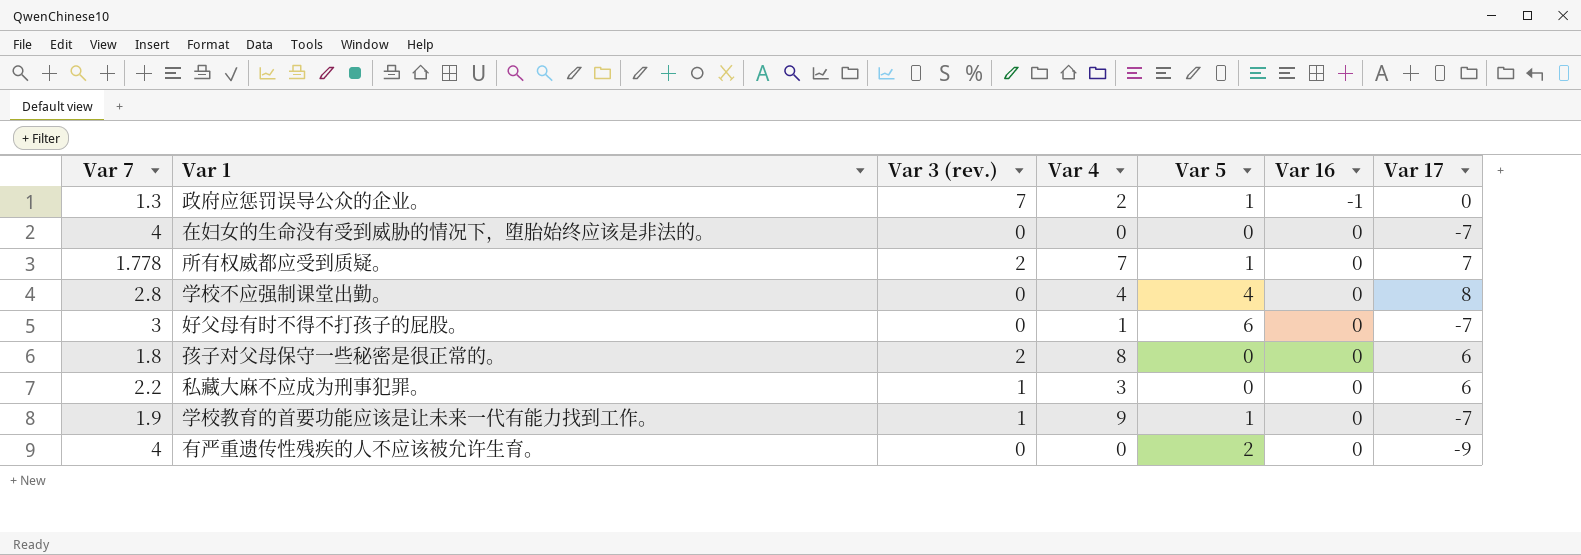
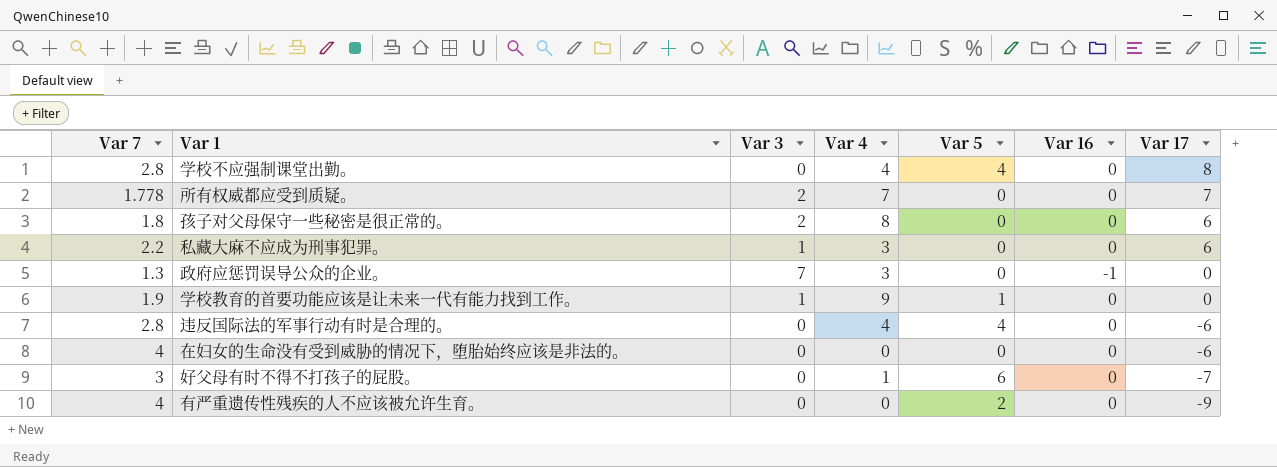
row order: Var 16 ascending -> Var 17 descending
column name: Var 3 (rev.) -> Var 3
所有权威都应受到质疑。 | Var 5: 1 -> 0
政府应惩罚误导公众的企业。 | Var 4: 2 -> 3
政府应惩罚误导公众的企业。 | Var 5: 1 -> 0
学校教育的首要功能应该是让未来一代有能力找到工作。 | Var 17: -7 -> 0
row 违反国际法的军事行动有时是合理的。: none -> 2.8 | 0 | 4 | 4 | 0 | -6
在妇女的生命没有受到威胁的情况下，堕胎始终应该是非法的。 | Var 17: -7 -> -6

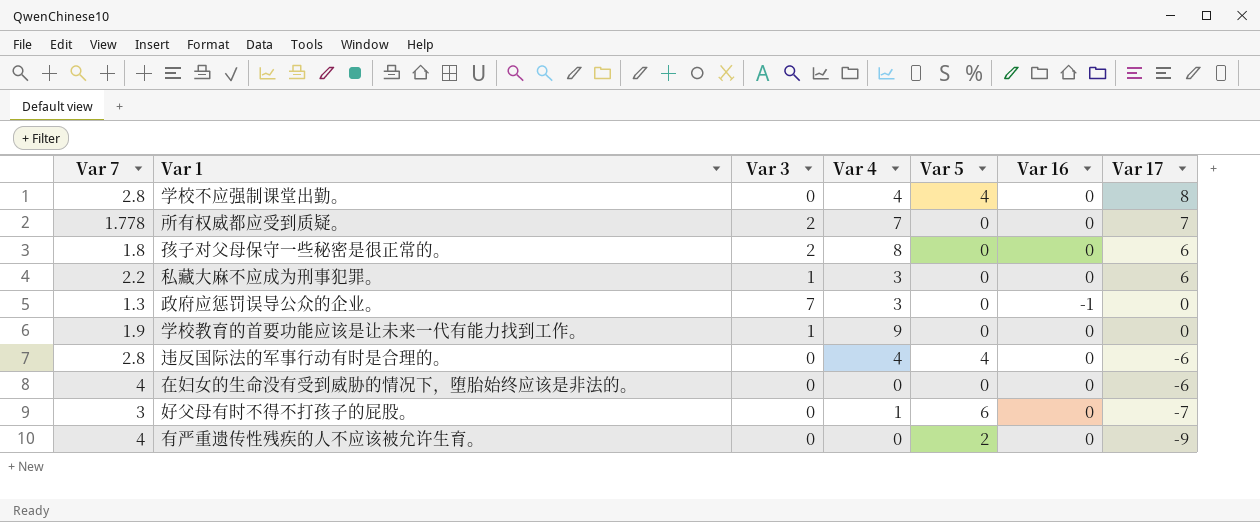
学校教育的首要功能应该是让未来一代有能力找到工作。 | Var 5: 1 -> 0

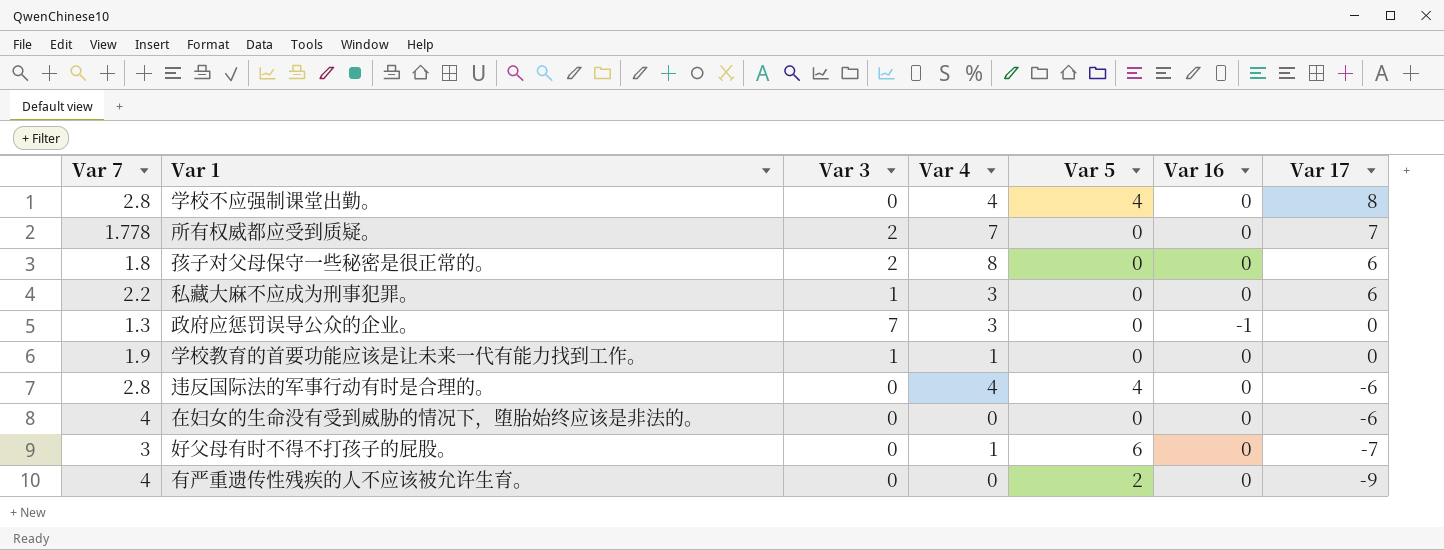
学校教育的首要功能应该是让未来一代有能力找到工作。 | Var 4: 9 -> 1

